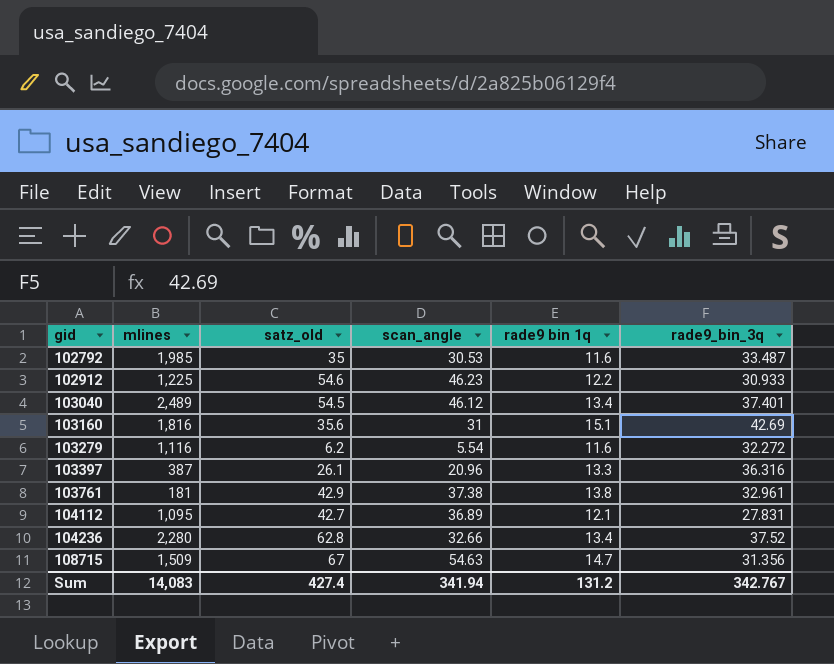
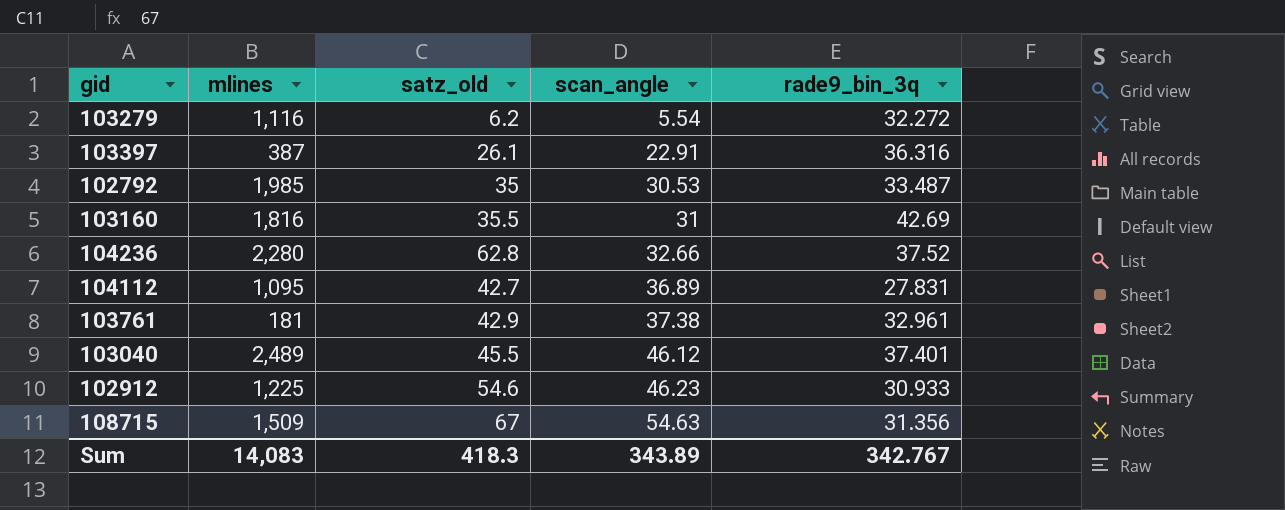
row order: gid ascending -> scan_angle ascending
column rade9 bin 1q | position: 5 -> none
103397 | scan_angle: 20.96 -> 22.91
103160 | satz_old: 35.6 -> 35.5
103040 | satz_old: 54.5 -> 45.5
Sum | satz_old: 427.4 -> 418.3
Sum | scan_angle: 341.94 -> 343.89

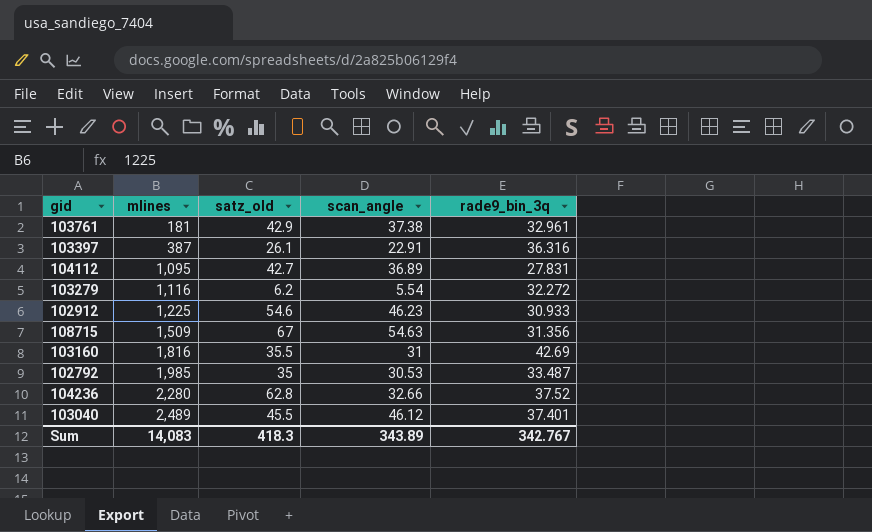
row order: scan_angle ascending -> mlines ascending

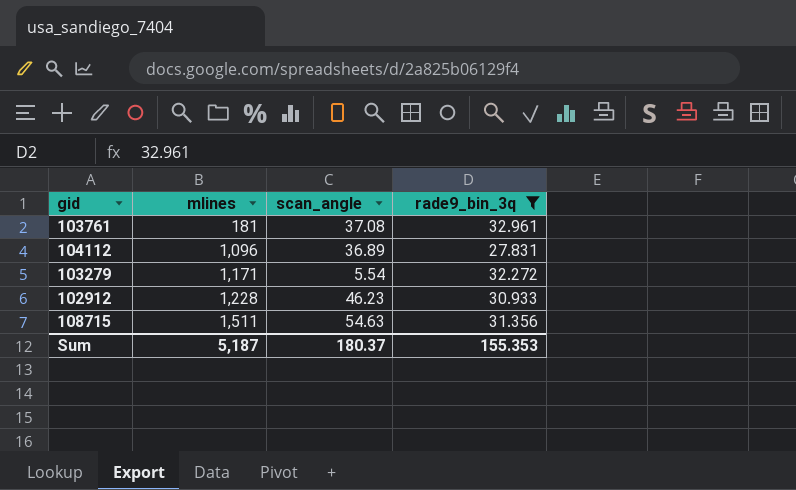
filter: none -> rade9_bin_3q <= 32.961
column satz_old | position: 3 -> none
103761 | scan_angle: 37.38 -> 37.08
104112 | mlines: 1,095 -> 1,096
103279 | mlines: 1,116 -> 1,171
102912 | mlines: 1,225 -> 1,228
108715 | mlines: 1,509 -> 1,511
Sum | mlines: 14,083 -> 5,187
Sum | scan_angle: 343.89 -> 180.37
Sum | rade9_bin_3q: 342.767 -> 155.353

